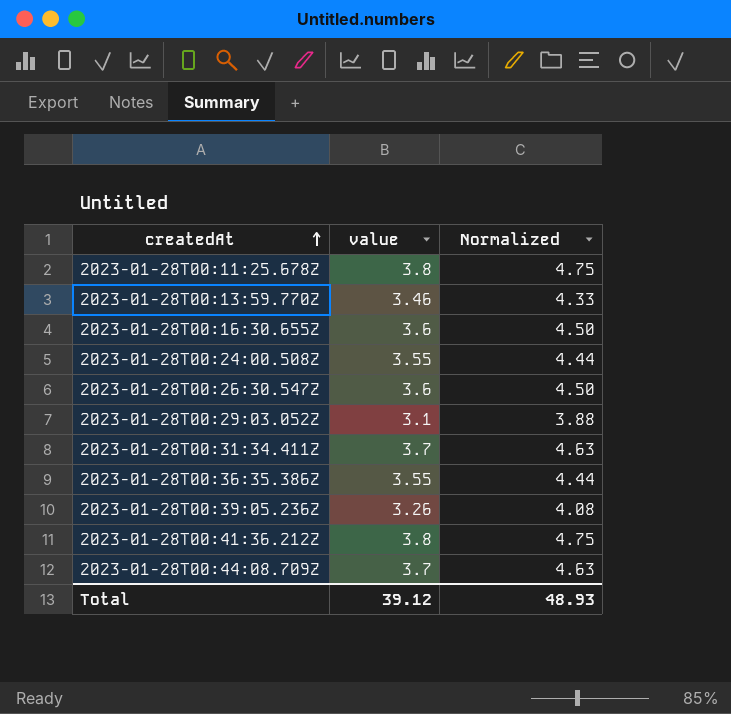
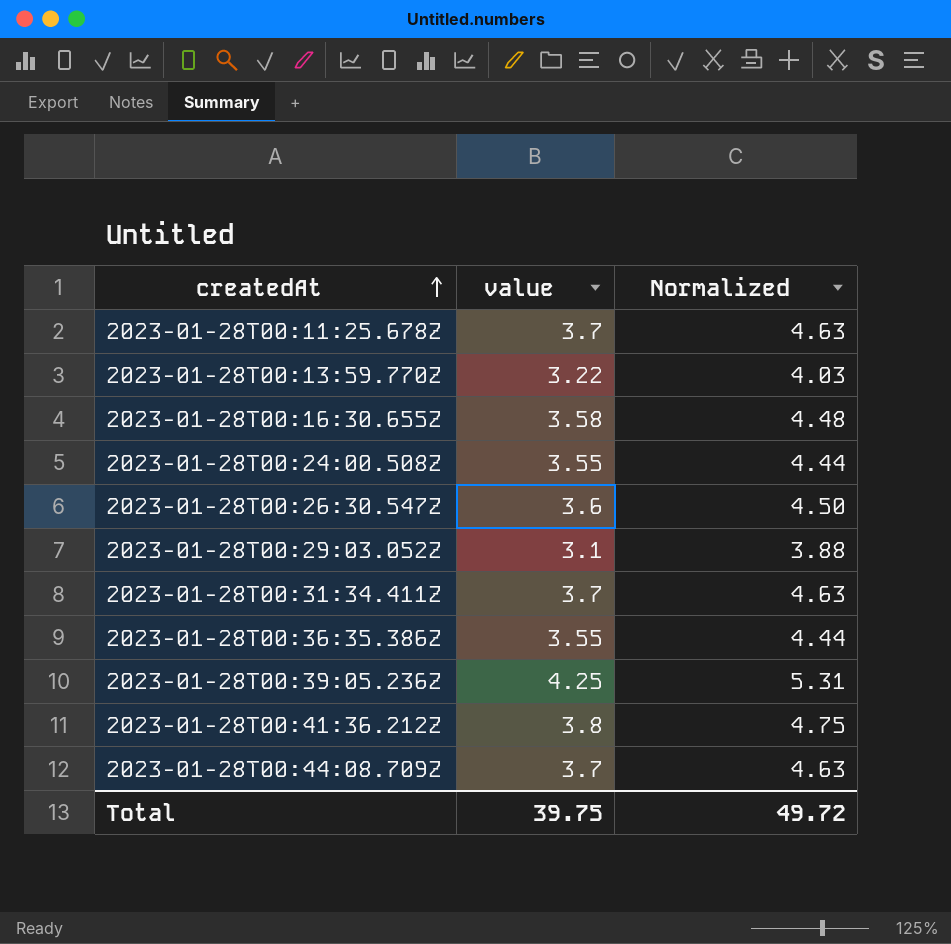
2023-01-28T00:11:25.678Z | value: 3.8 -> 3.7
2023-01-28T00:11:25.678Z | Normalized: 4.75 -> 4.63
2023-01-28T00:13:59.770Z | value: 3.46 -> 3.22
2023-01-28T00:13:59.770Z | Normalized: 4.33 -> 4.03
2023-01-28T00:16:30.655Z | value: 3.6 -> 3.58
2023-01-28T00:16:30.655Z | Normalized: 4.50 -> 4.48
2023-01-28T00:39:05.236Z | value: 3.26 -> 4.25
2023-01-28T00:39:05.236Z | Normalized: 4.08 -> 5.31
Total | value: 39.12 -> 39.75
Total | Normalized: 48.93 -> 49.72

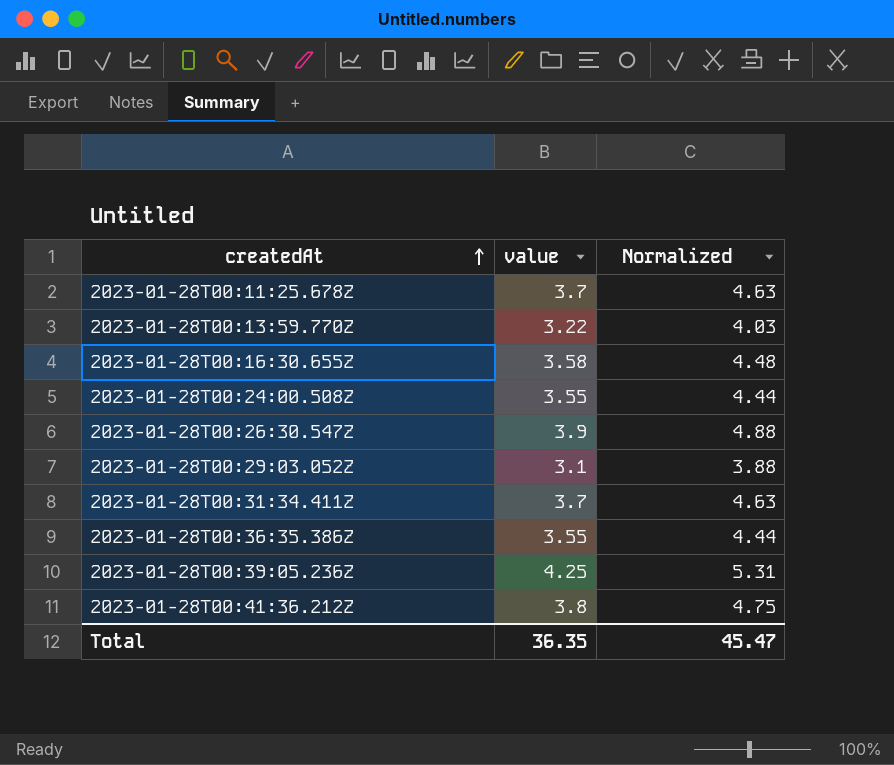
row 2023-01-28T00:44:08.709Z: 3.7 | 4.63 -> none
2023-01-28T00:26:30.547Z | value: 3.6 -> 3.9
2023-01-28T00:26:30.547Z | Normalized: 4.50 -> 4.88
Total | value: 39.75 -> 36.35
Total | Normalized: 49.72 -> 45.47

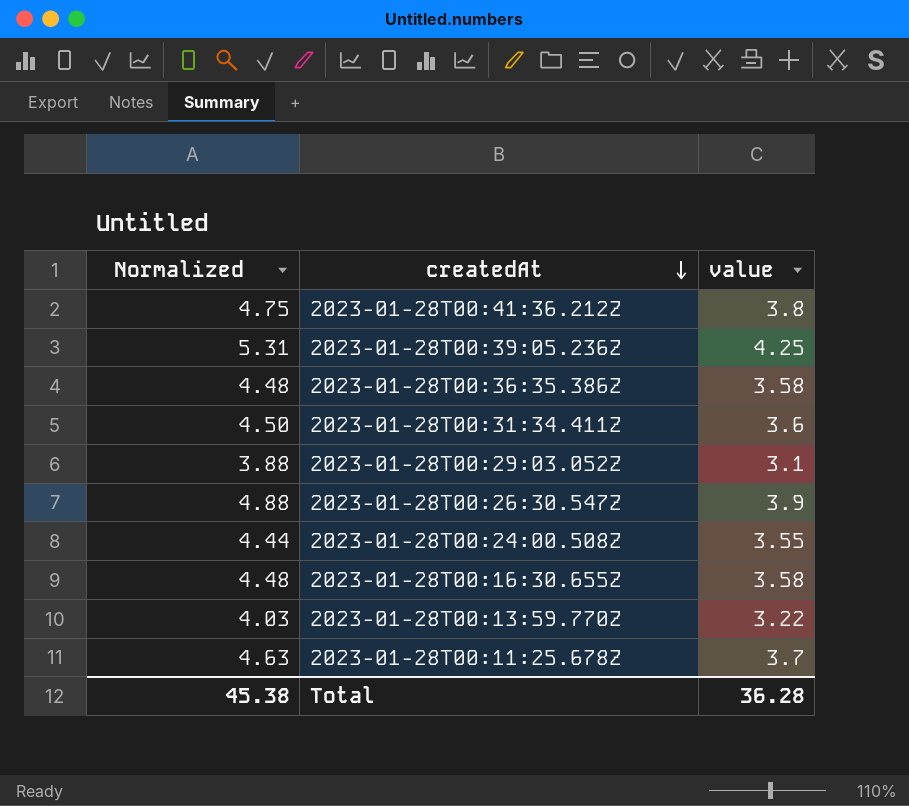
row order: createdAt ascending -> createdAt descending
column Normalized | position: 3 -> 1
2023-01-28T00:36:35.386Z | Normalized: 4.44 -> 4.48
2023-01-28T00:36:35.386Z | value: 3.55 -> 3.58
2023-01-28T00:31:34.411Z | Normalized: 4.63 -> 4.50
2023-01-28T00:31:34.411Z | value: 3.7 -> 3.6
Total | Normalized: 45.47 -> 45.38
Total | value: 36.35 -> 36.28

